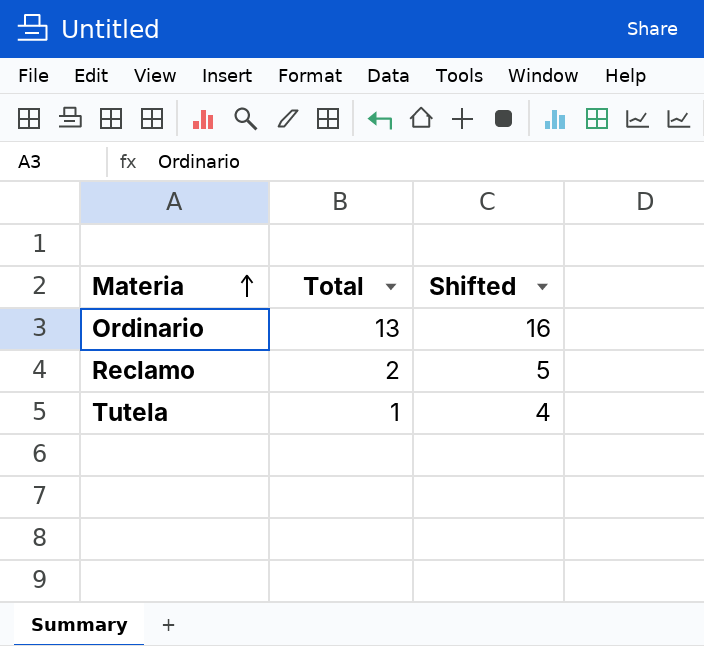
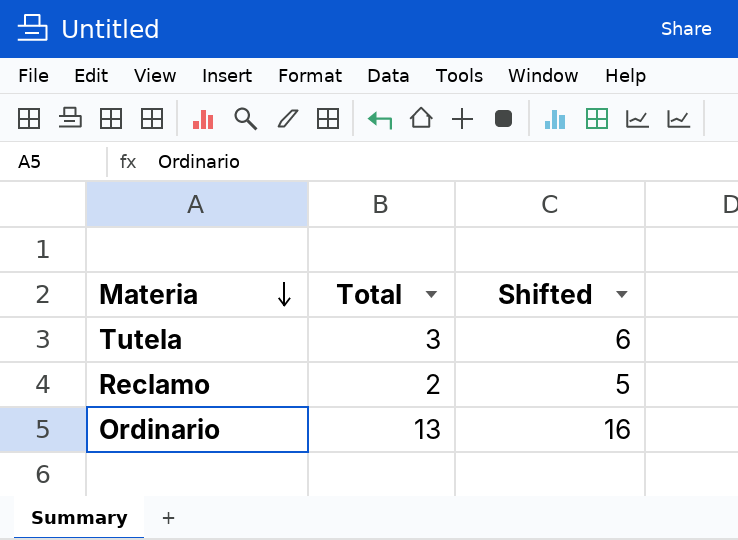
row order: Materia ascending -> Materia descending
Tutela | Total: 1 -> 3
Tutela | Shifted: 4 -> 6

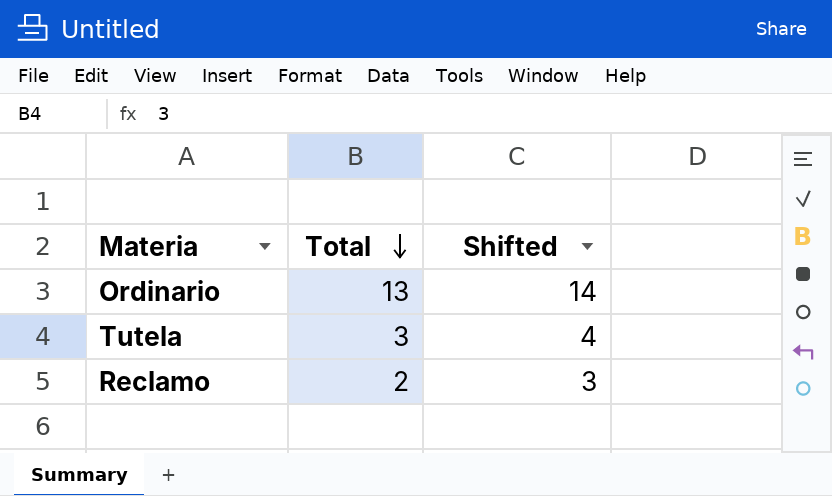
row order: Materia descending -> Total descending
column Shifted | formula: [Total] + 3 -> [Total] + 1

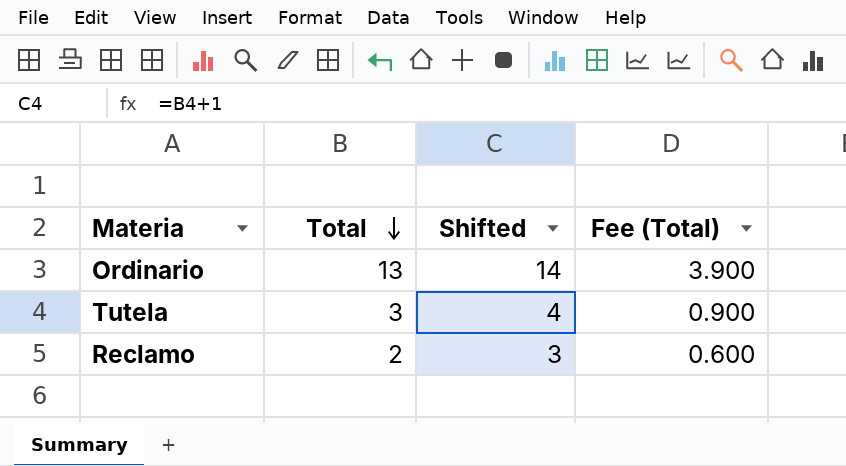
column Fee (Total) | formula: none -> [Total] * 0.3

